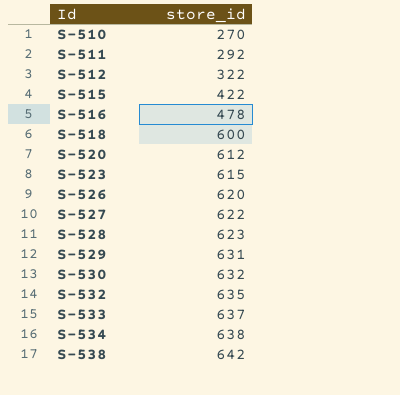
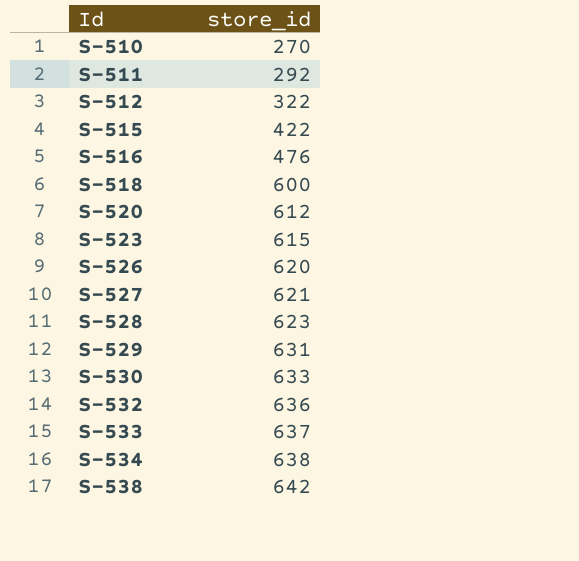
S-516 | store_id: 478 -> 476
S-527 | store_id: 622 -> 621
S-530 | store_id: 632 -> 633
S-532 | store_id: 635 -> 636

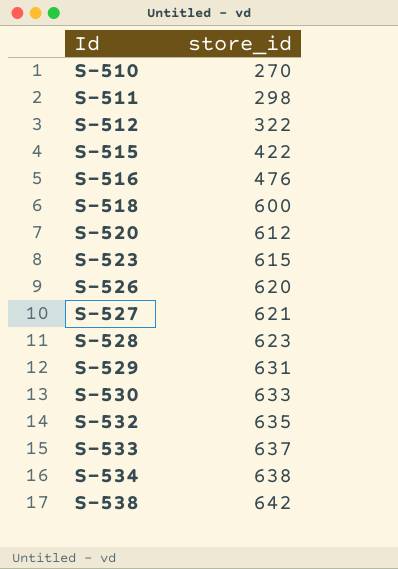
S-511 | store_id: 292 -> 298
S-532 | store_id: 636 -> 635

